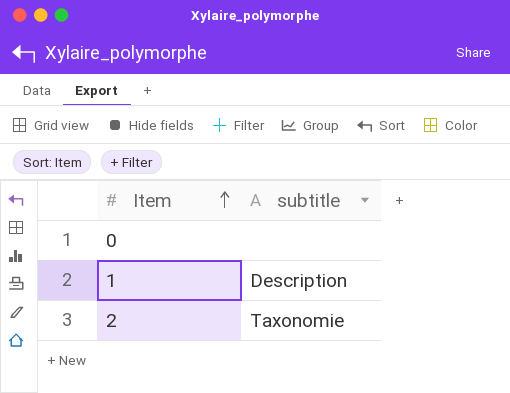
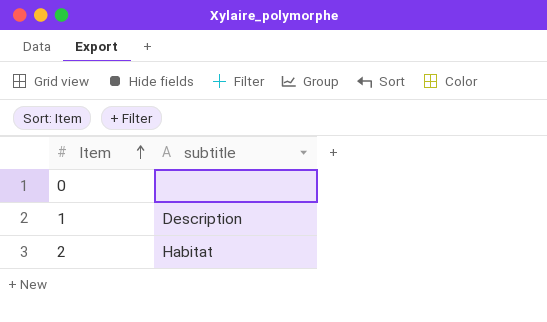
2 | subtitle: Taxonomie -> Habitat

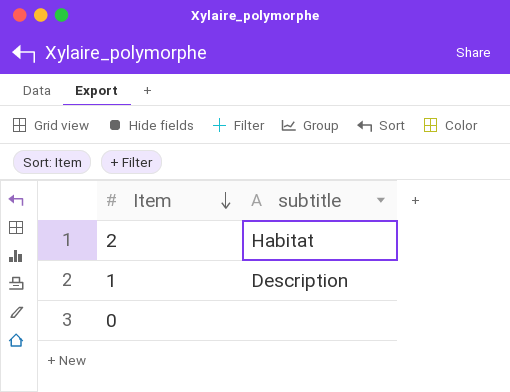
row order: Item ascending -> Item descending

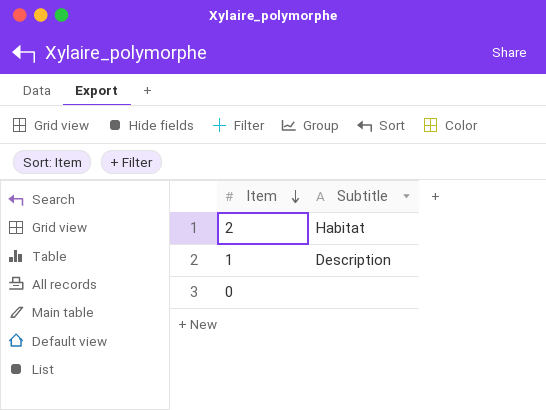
column name: subtitle -> Subtitle

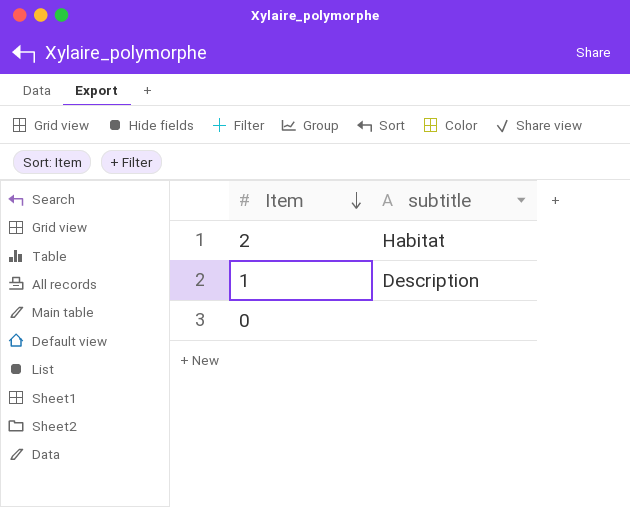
column name: Subtitle -> subtitle

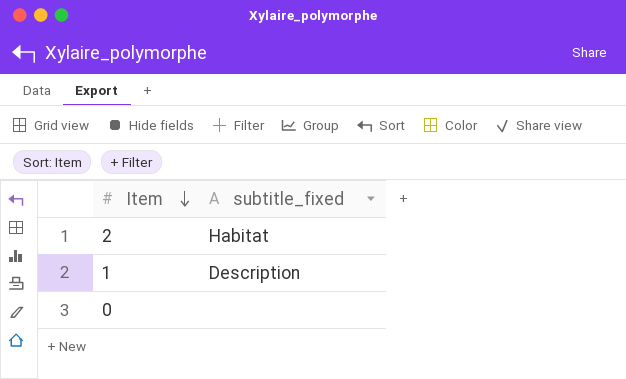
column name: subtitle -> subtitle_fixed

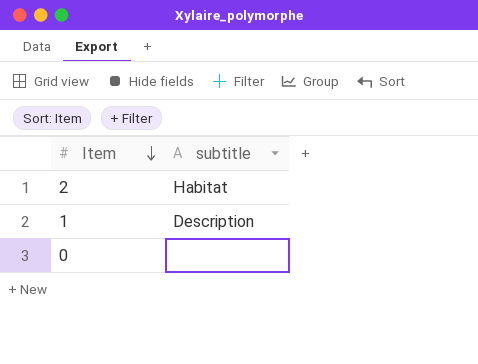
column name: subtitle_fixed -> subtitle

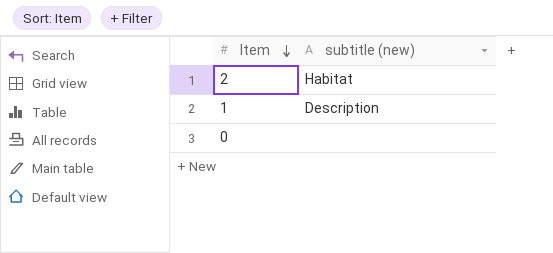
column name: subtitle -> subtitle (new)

